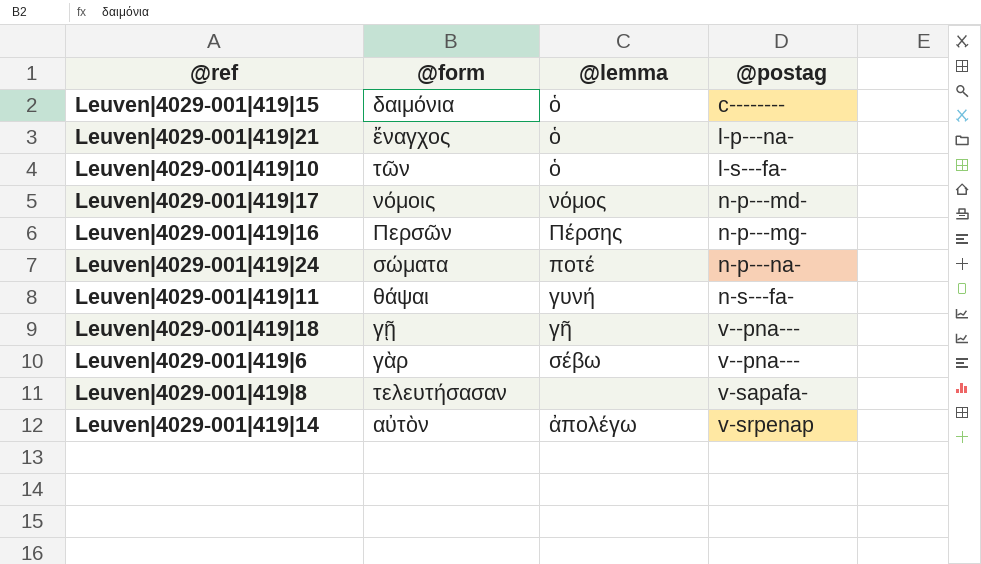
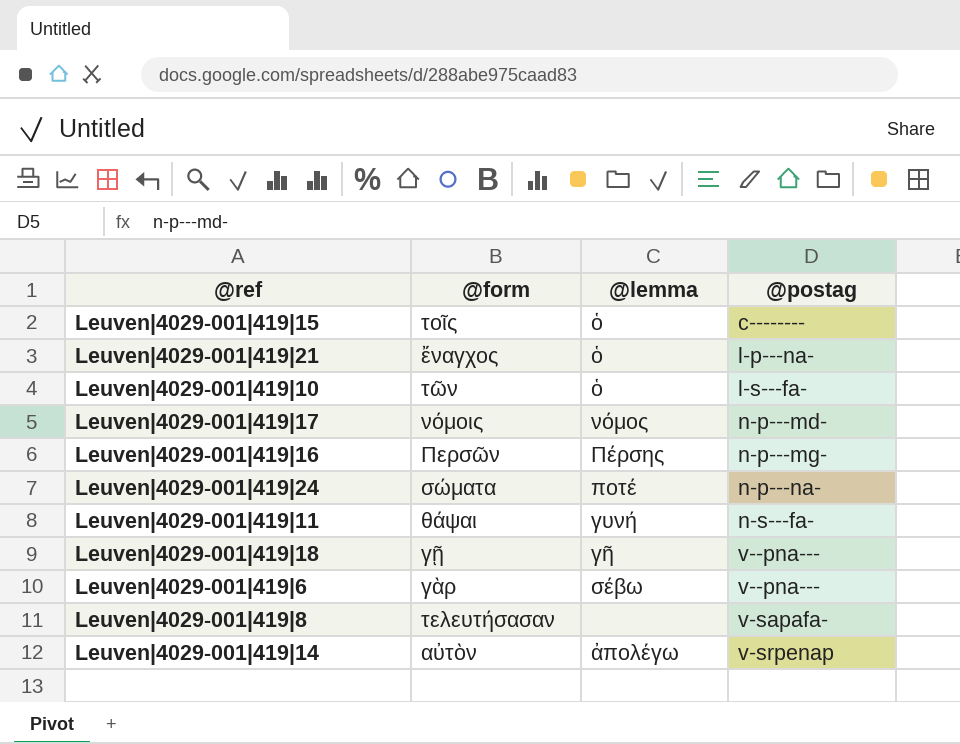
Leuven|4029-001|419|15 | @form: δαιμόνια -> τοῖς

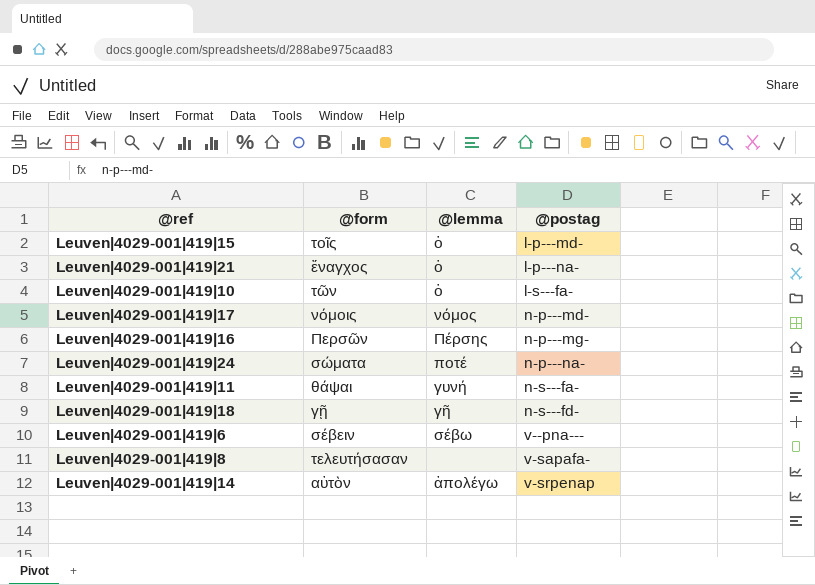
Leuven|4029-001|419|15 | @postag: c-------- -> l-p---md-
Leuven|4029-001|419|18 | @postag: v--pna--- -> n-s---fd-
Leuven|4029-001|419|6 | @form: γὰρ -> σέβειν

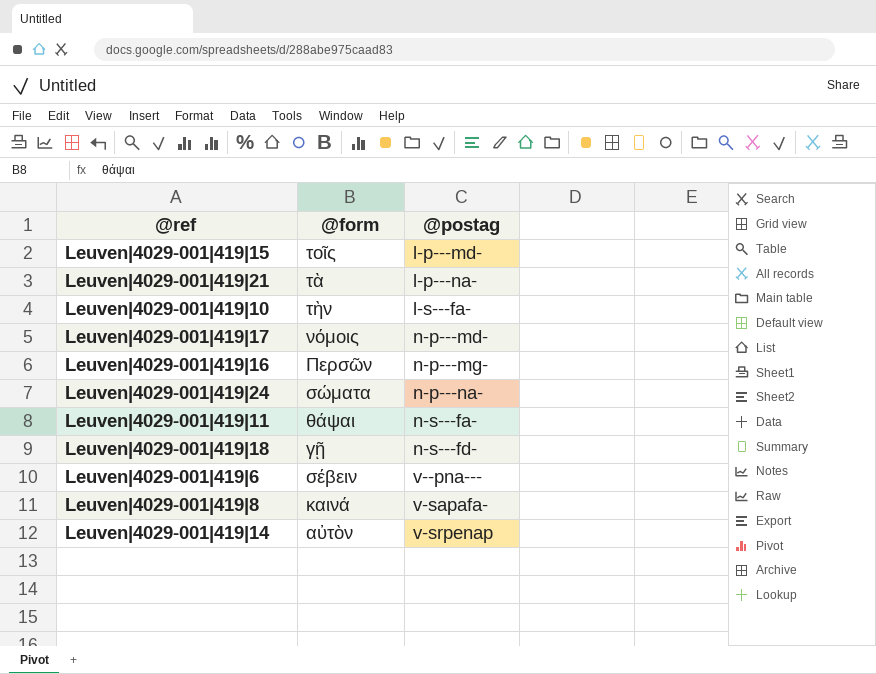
column @lemma | position: 3 -> none
Leuven|4029-001|419|21 | @form: ἔναγχος -> τὰ
Leuven|4029-001|419|10 | @form: τῶν -> τὴν
Leuven|4029-001|419|8 | @form: τελευτήσασαν -> καινά

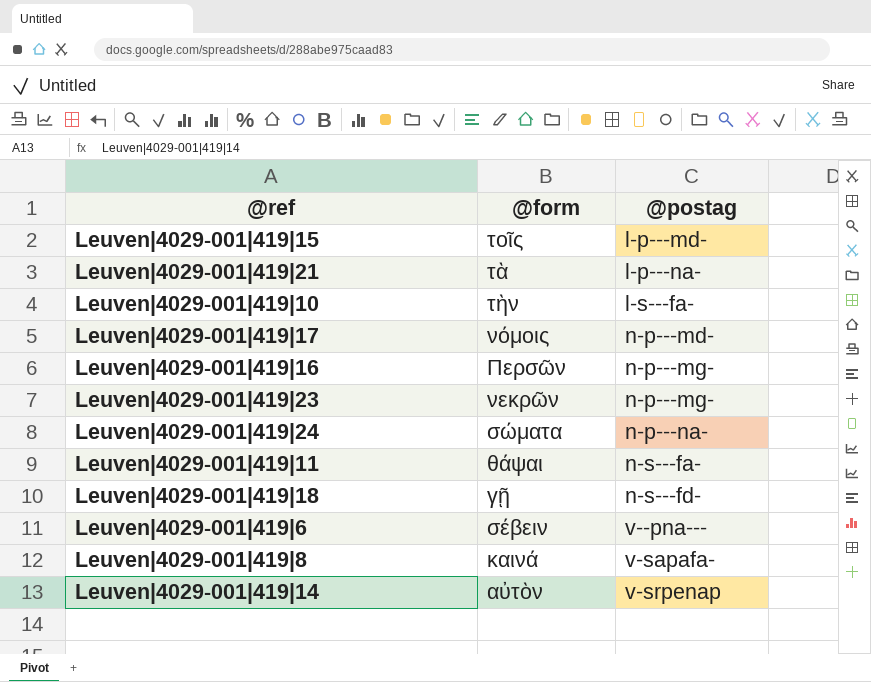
row Leuven|4029-001|419|23: none -> νεκρῶν | n-p---mg-

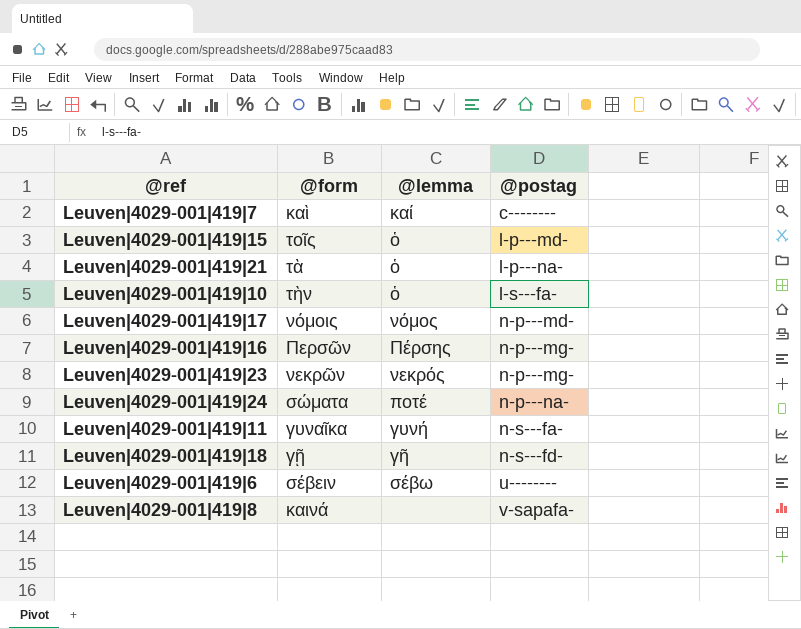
column @lemma | position: none -> 3
row Leuven|4029-001|419|14: αὐτὸν | v-srpenap -> none
row Leuven|4029-001|419|7: none -> καὶ | καί | c--------
Leuven|4029-001|419|11 | @form: θάψαι -> γυναῖκα
Leuven|4029-001|419|6 | @postag: v--pna--- -> u--------

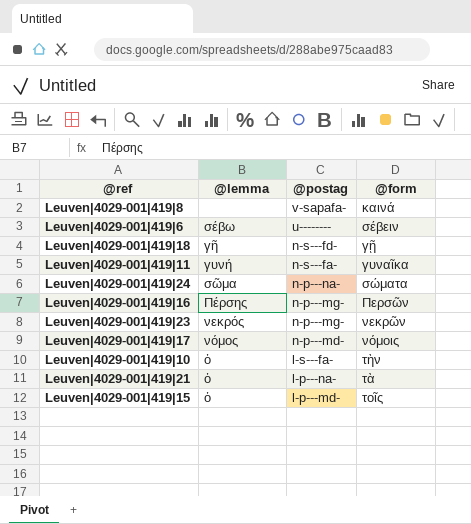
row order: @postag ascending -> @postag descending
column @form | position: 2 -> 4
row Leuven|4029-001|419|7: καὶ | καί | c-------- -> none
Leuven|4029-001|419|24 | @lemma: ποτέ -> σῶμα

